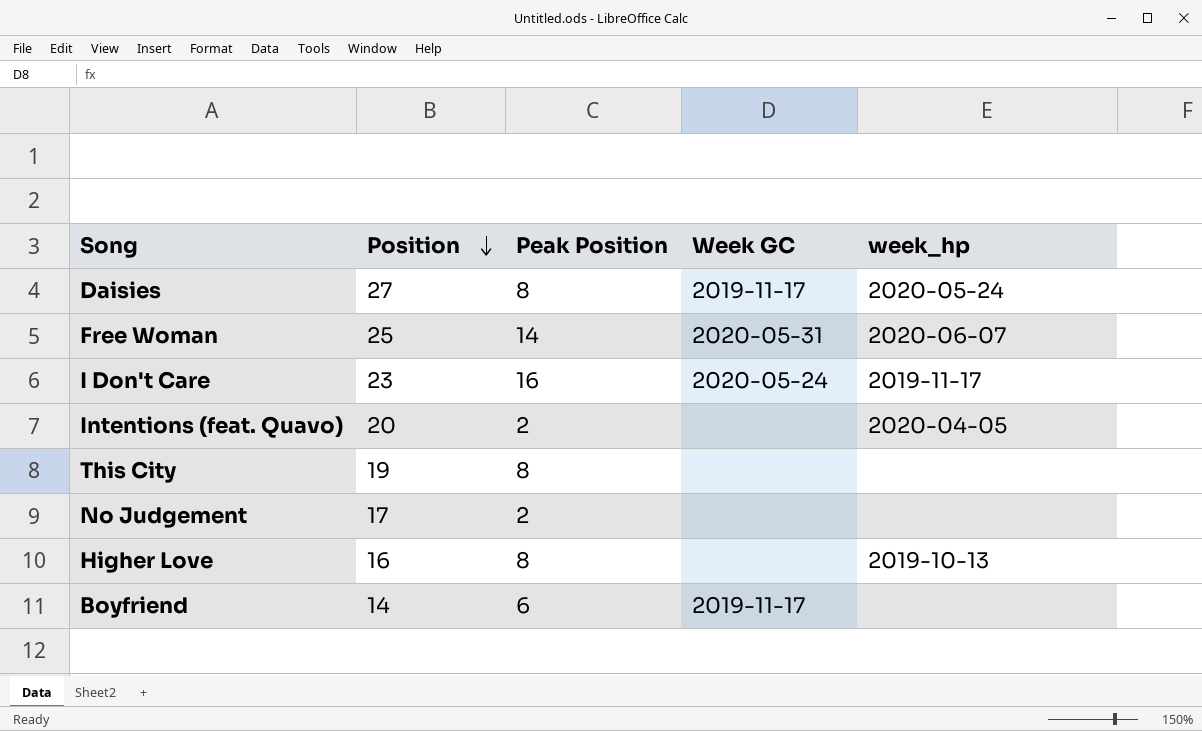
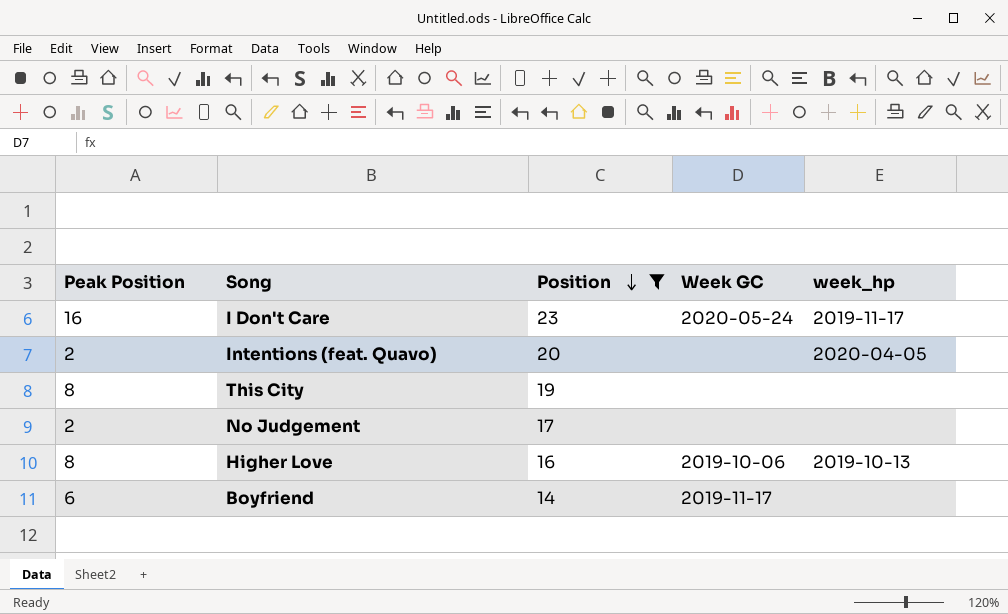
filter: none -> Position <= 23
column Peak Position | position: 3 -> 1
Higher Love | Week GC: none -> 2019-10-06

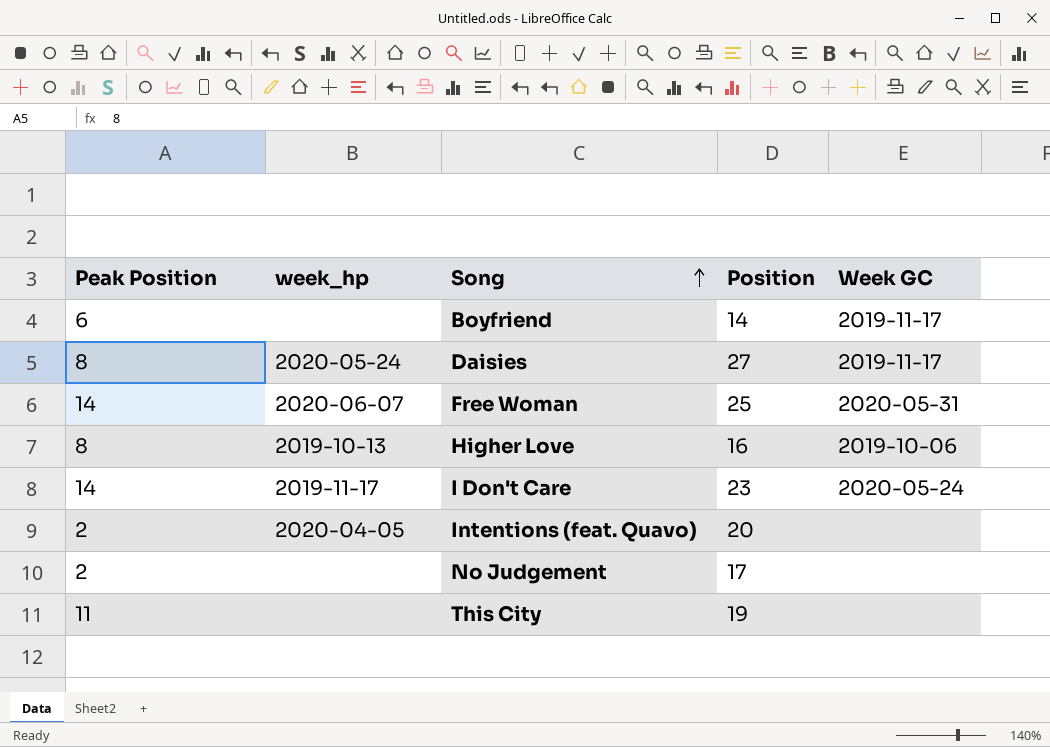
filter: Position <= 23 -> none
row order: Position descending -> Song ascending
column week_hp | position: 5 -> 2
I Don't Care | Peak Position: 16 -> 14
This City | Peak Position: 8 -> 11

